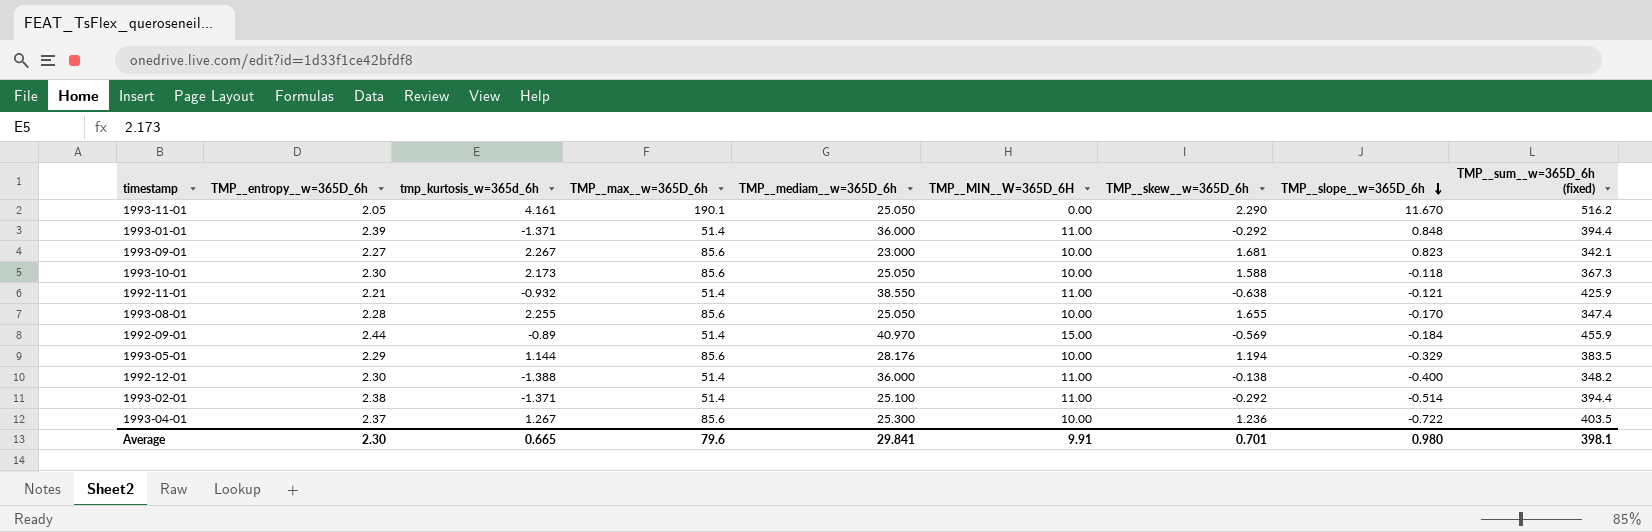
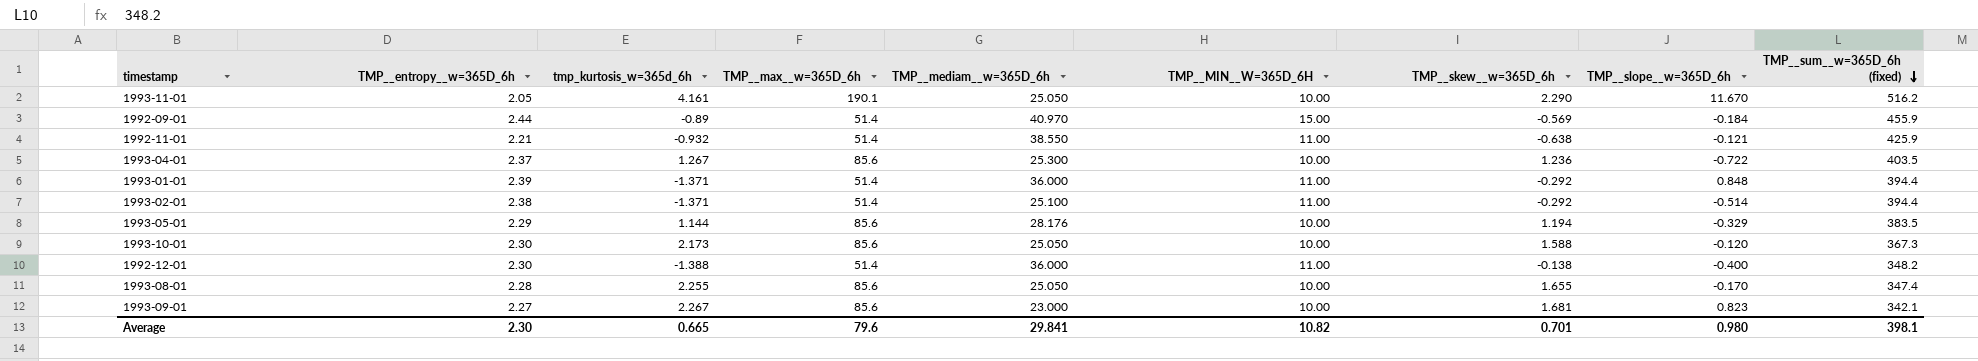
row order: TMP__slope__w=365D_6h descending -> TMP__sum__w=365D_6h (fixed) descending
1993-11-01 | TMP__MIN__W=365D_6H: 0.00 -> 10.00
1993-10-01 | TMP__slope__w=365D_6h: -0.118 -> -0.120
Average | TMP__MIN__W=365D_6H: 9.91 -> 10.82

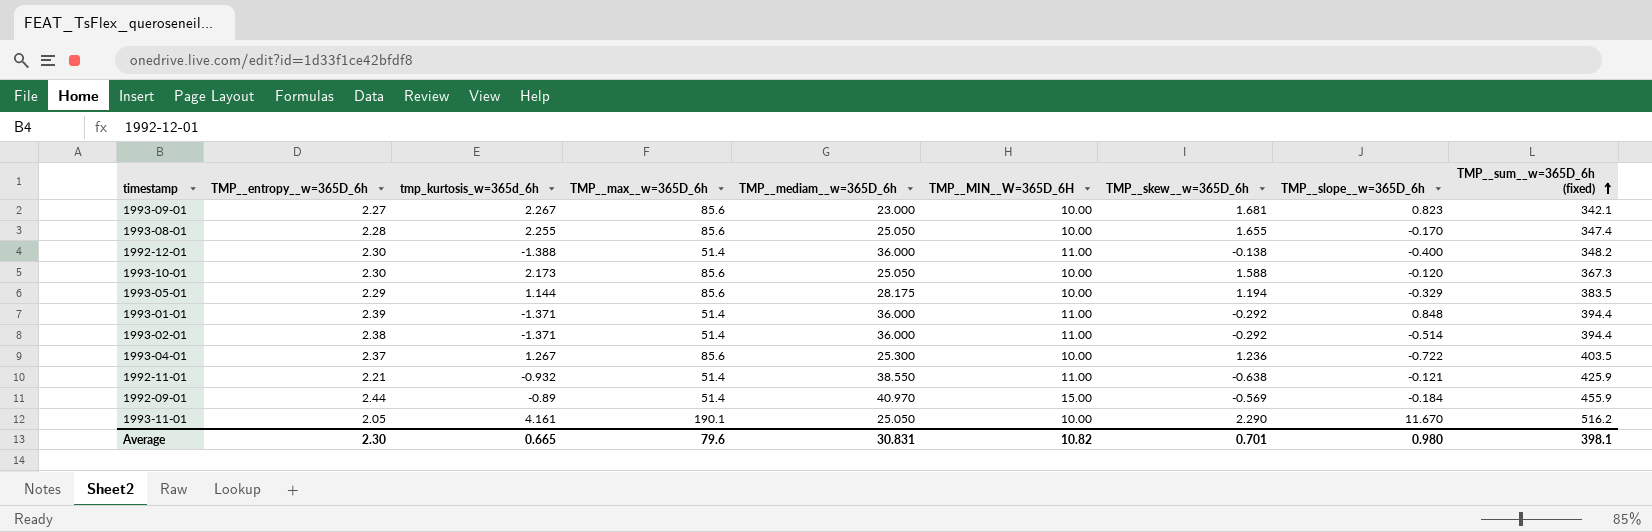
row order: TMP__sum__w=365D_6h (fixed) descending -> TMP__sum__w=365D_6h (fixed) ascending
1993-05-01 | TMP__mediam__w=365D_6h: 28.176 -> 28.175
1993-02-01 | TMP__mediam__w=365D_6h: 25.100 -> 36.000
Average | TMP__mediam__w=365D_6h: 29.841 -> 30.831

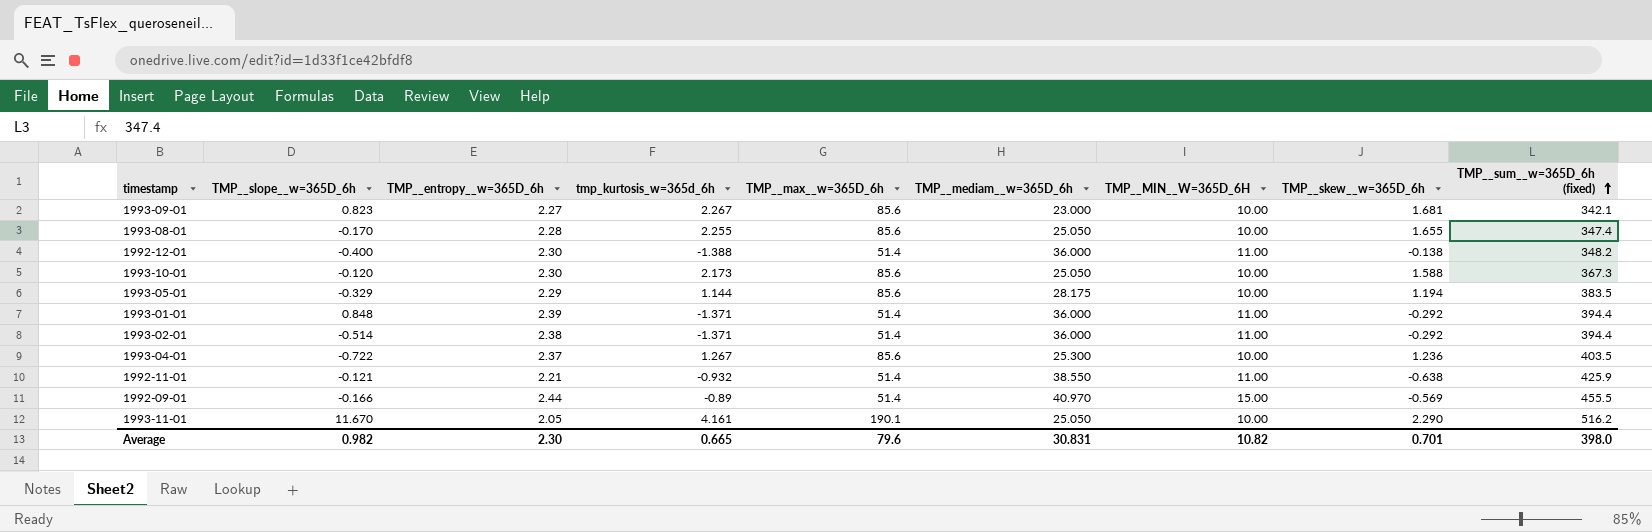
column TMP__slope__w=365D_6h | position: 8 -> 2
1992-09-01 | TMP__slope__w=365D_6h: -0.184 -> -0.166
1992-09-01 | TMP__sum__w=365D_6h (fixed): 455.9 -> 455.5
Average | TMP__slope__w=365D_6h: 0.980 -> 0.982
Average | TMP__sum__w=365D_6h (fixed): 398.1 -> 398.0

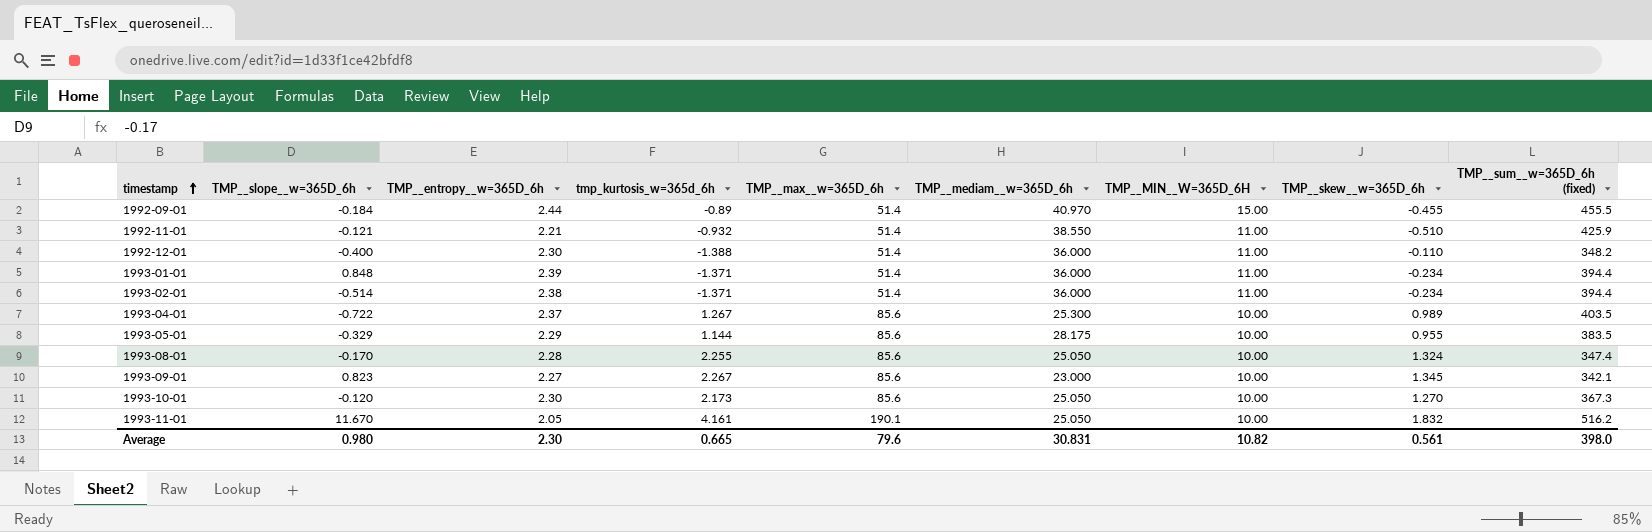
row order: TMP__sum__w=365D_6h (fixed) ascending -> timestamp ascending
1992-09-01 | TMP__slope__w=365D_6h: -0.166 -> -0.184
1992-09-01 | TMP__skew__w=365D_6h: -0.569 -> -0.455
1992-11-01 | TMP__skew__w=365D_6h: -0.638 -> -0.510
1992-12-01 | TMP__skew__w=365D_6h: -0.138 -> -0.110
1993-01-01 | TMP__skew__w=365D_6h: -0.292 -> -0.234
1993-02-01 | TMP__skew__w=365D_6h: -0.292 -> -0.234
1993-04-01 | TMP__skew__w=365D_6h: 1.236 -> 0.989
1993-05-01 | TMP__skew__w=365D_6h: 1.194 -> 0.955
1993-08-01 | TMP__skew__w=365D_6h: 1.655 -> 1.324
1993-09-01 | TMP__skew__w=365D_6h: 1.681 -> 1.345
1993-10-01 | TMP__skew__w=365D_6h: 1.588 -> 1.270
1993-11-01 | TMP__skew__w=365D_6h: 2.290 -> 1.832
Average | TMP__slope__w=365D_6h: 0.982 -> 0.980
Average | TMP__skew__w=365D_6h: 0.701 -> 0.561

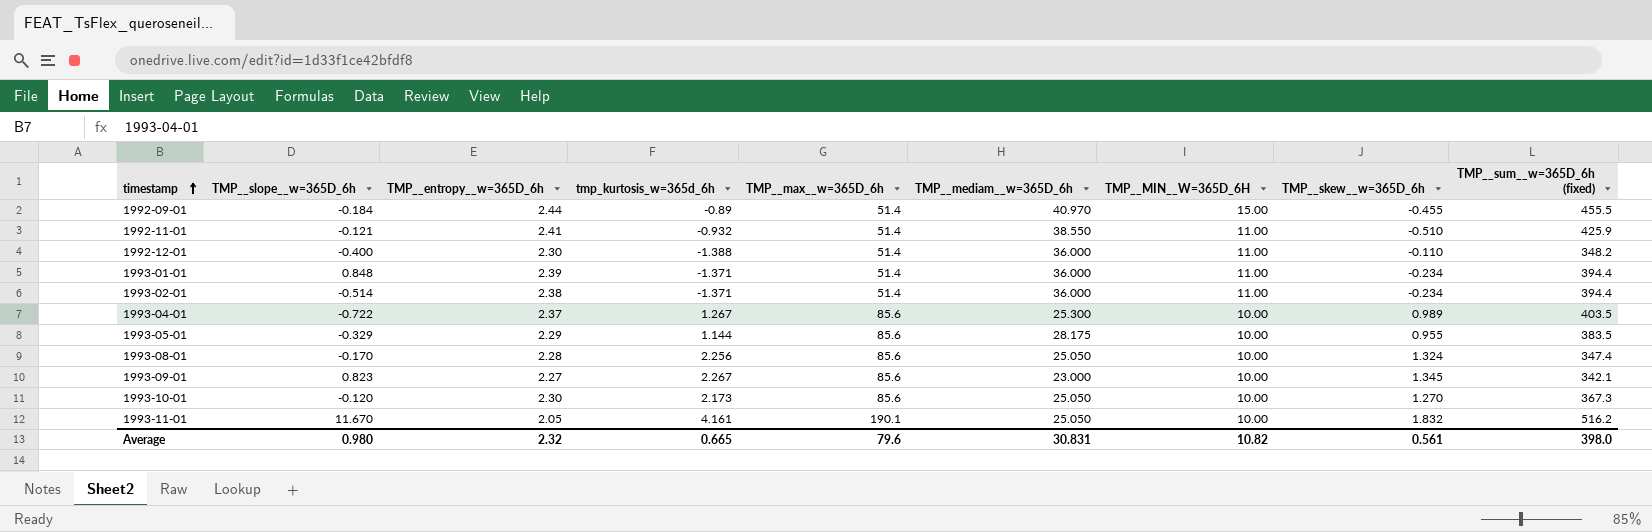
1992-11-01 | TMP__entropy__w=365D_6h: 2.21 -> 2.41
1993-08-01 | tmp_kurtosis_w=365d_6h: 2.255 -> 2.256
Average | TMP__entropy__w=365D_6h: 2.30 -> 2.32

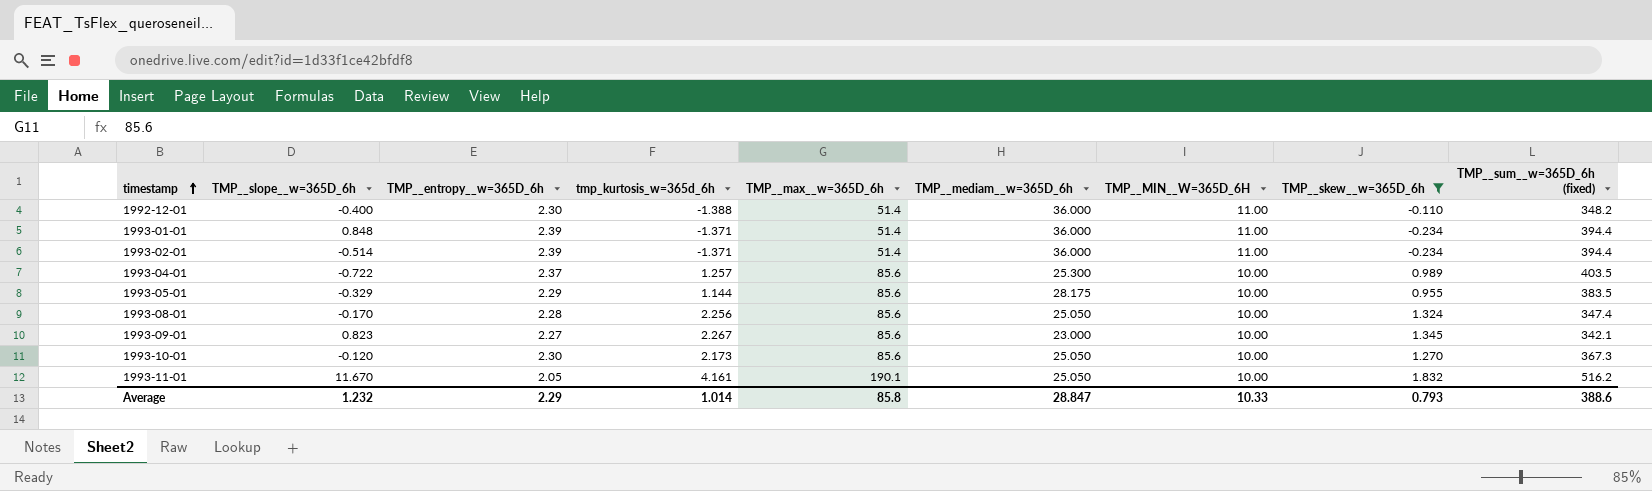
filter: none -> TMP__skew__w=365D_6h >= -0.234
1993-02-01 | TMP__entropy__w=365D_6h: 2.38 -> 2.39
1993-04-01 | tmp_kurtosis_w=365d_6h: 1.267 -> 1.257
Average | TMP__slope__w=365D_6h: 0.980 -> 1.232
Average | TMP__entropy__w=365D_6h: 2.32 -> 2.29
Average | tmp_kurtosis_w=365d_6h: 0.665 -> 1.014
Average | TMP__max__w=365D_6h: 79.6 -> 85.8
Average | TMP__mediam__w=365D_6h: 30.831 -> 28.847
Average | TMP__MIN__W=365D_6H: 10.82 -> 10.33
Average | TMP__skew__w=365D_6h: 0.561 -> 0.793
Average | TMP__sum__w=365D_6h (fixed): 398.0 -> 388.6

